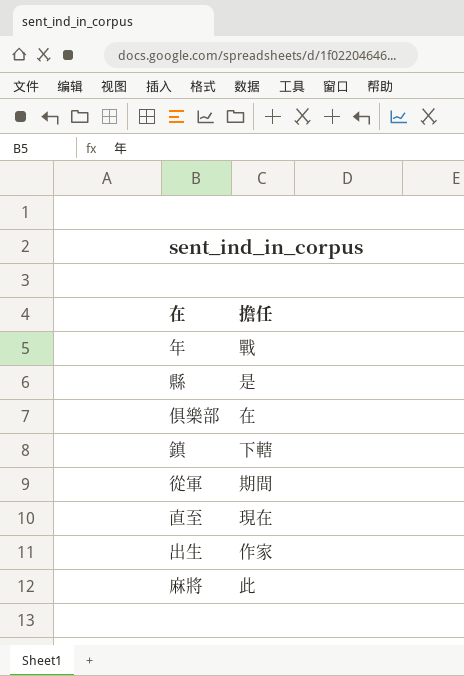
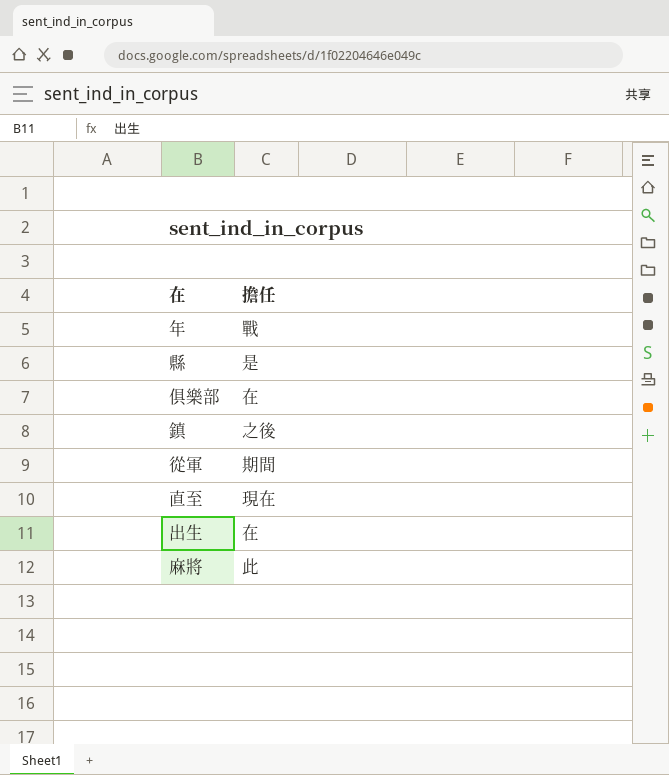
鎮 | 擔任: 下轄 -> 之後
出生 | 擔任: 作家 -> 在

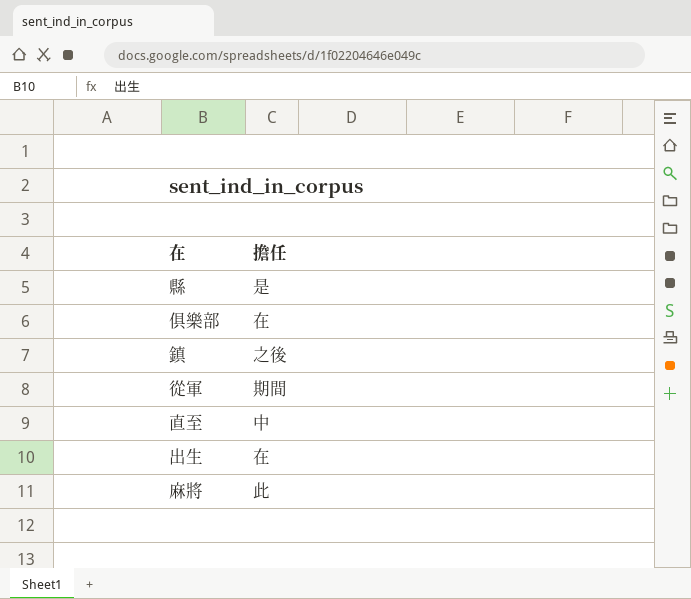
row 年: 戰 -> none
直至 | 擔任: 現在 -> 中

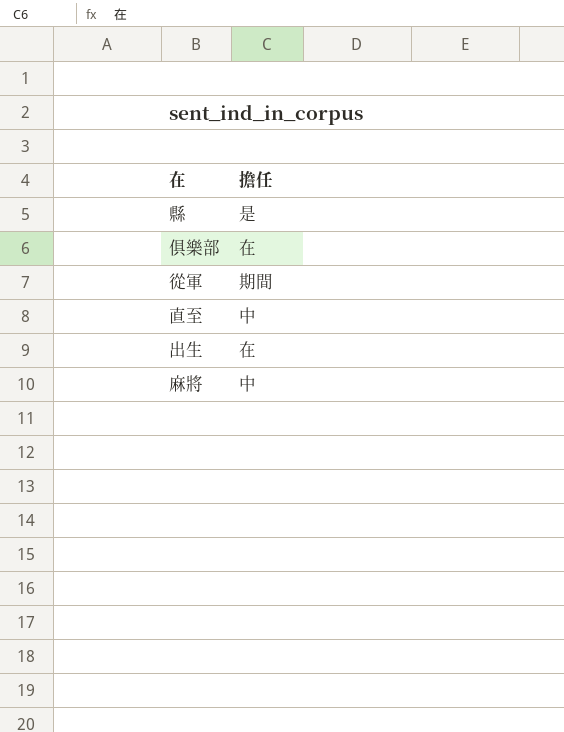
row 鎮: 之後 -> none
麻將 | 擔任: 此 -> 中

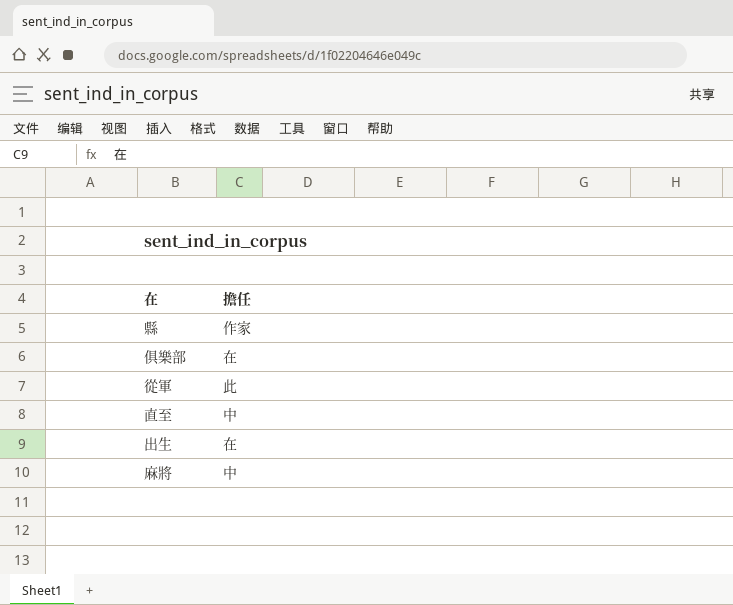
縣 | 擔任: 是 -> 作家
從軍 | 擔任: 期間 -> 此

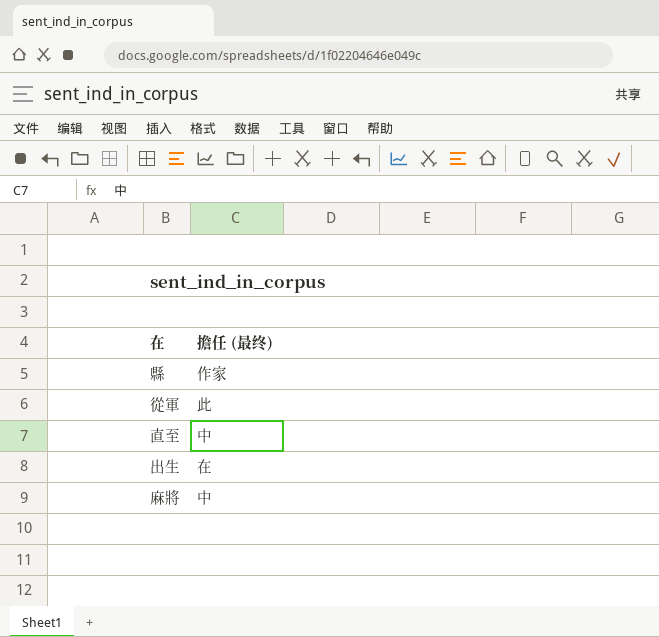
column name: 擔任 -> 擔任 (最终)
row 俱樂部: 在 -> none

